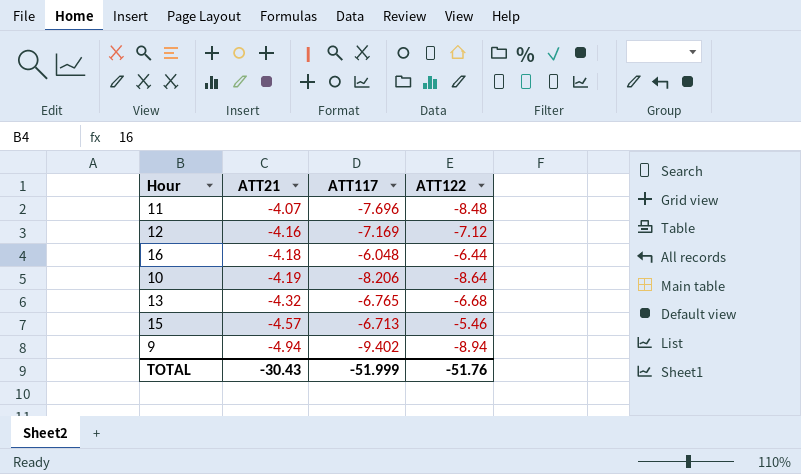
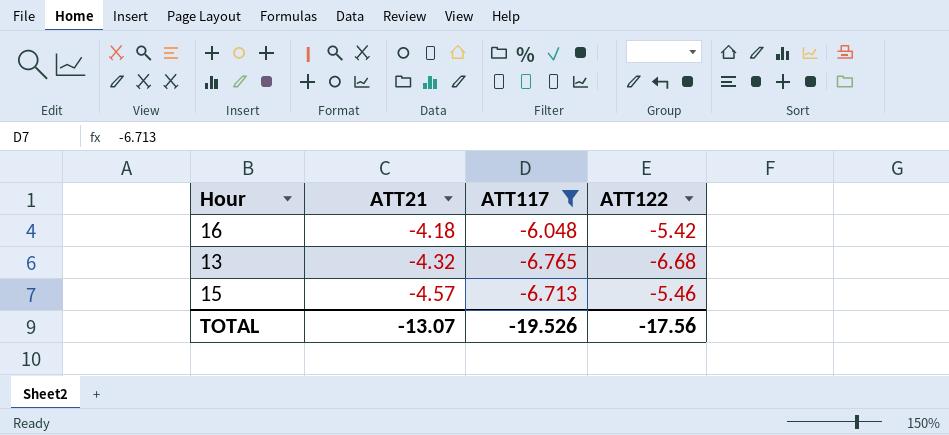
filter: none -> ATT117 >= -6.765
16 | ATT122: -6.44 -> -5.42
TOTAL | ATT21: -30.43 -> -13.07
TOTAL | ATT117: -51.999 -> -19.526
TOTAL | ATT122: -51.76 -> -17.56

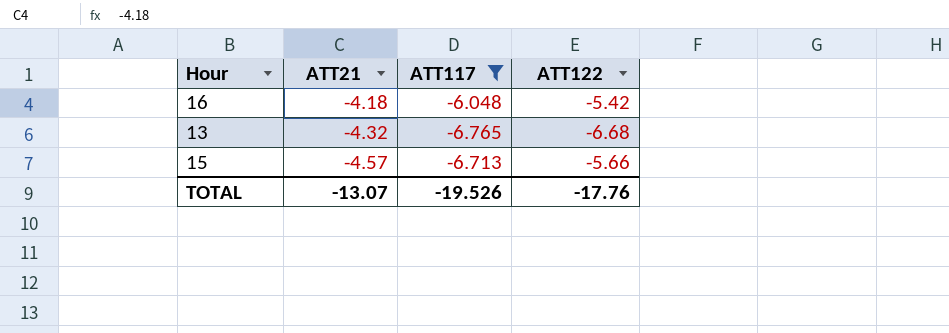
15 | ATT122: -5.46 -> -5.66
TOTAL | ATT122: -17.56 -> -17.76

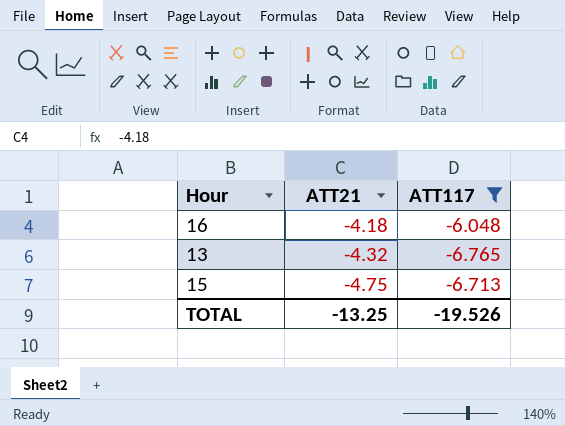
column ATT122 | position: 4 -> none
15 | ATT21: -4.57 -> -4.75
TOTAL | ATT21: -13.07 -> -13.25

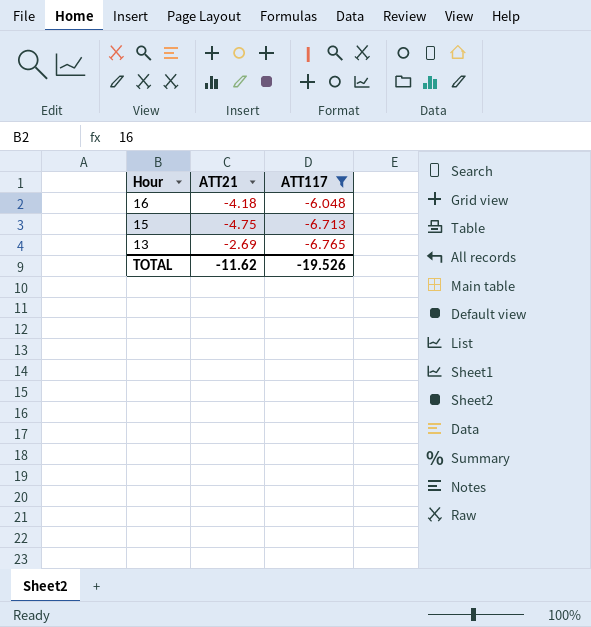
row order: ATT21 descending -> Hour descending
13 | ATT21: -4.32 -> -2.69
TOTAL | ATT21: -13.25 -> -11.62

